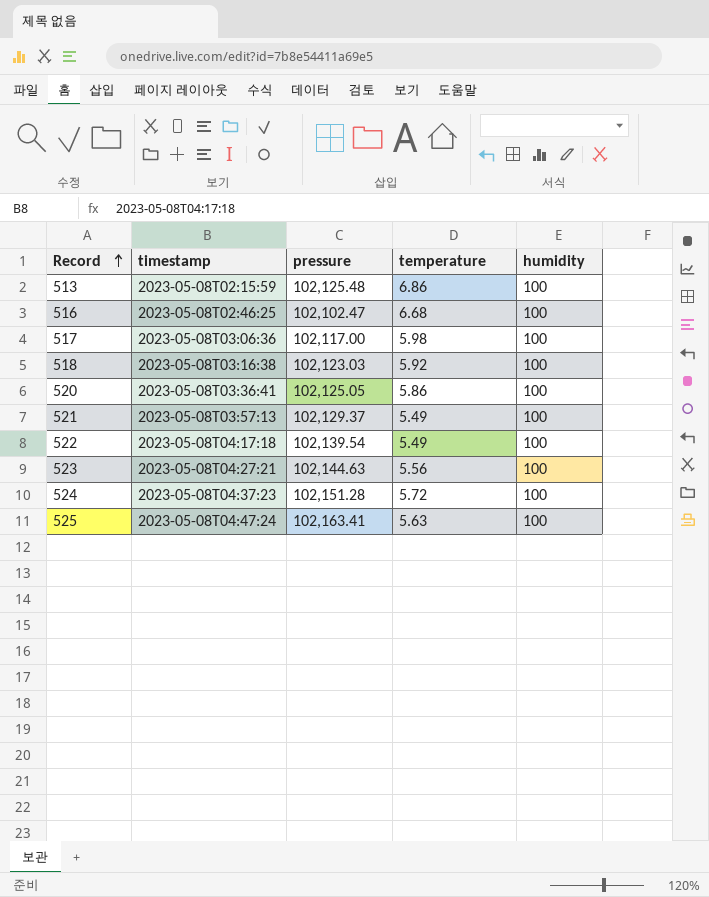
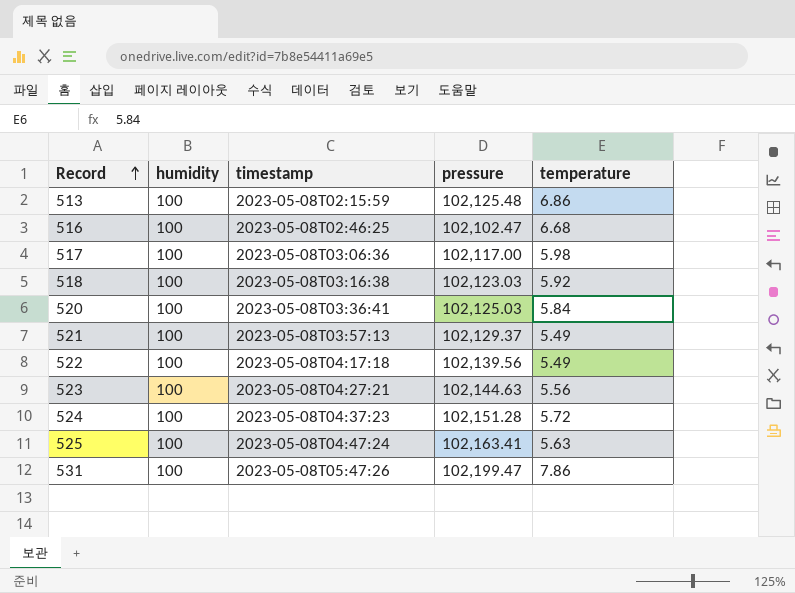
column humidity | position: 5 -> 2
520 | pressure: 102,125.05 -> 102,125.03
520 | temperature: 5.86 -> 5.84
522 | pressure: 102,139.54 -> 102,139.56
row 531: none -> 100 | 2023-05-08T05:47:26 | 102,199.47 | 7.86

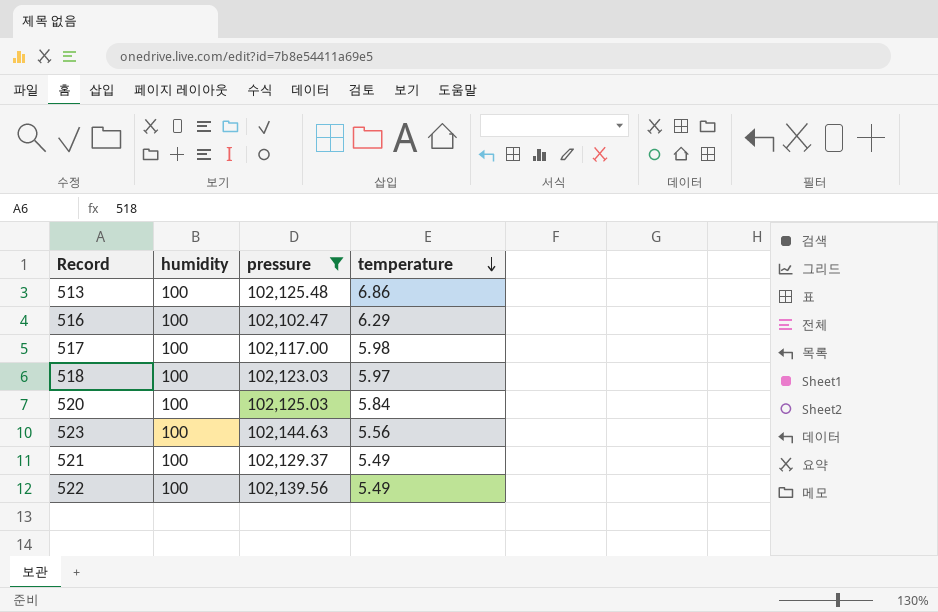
filter: none -> pressure <= 102,144.63
row order: Record ascending -> temperature descending
column timestamp | position: 3 -> none
516 | temperature: 6.68 -> 6.29
518 | temperature: 5.92 -> 5.97

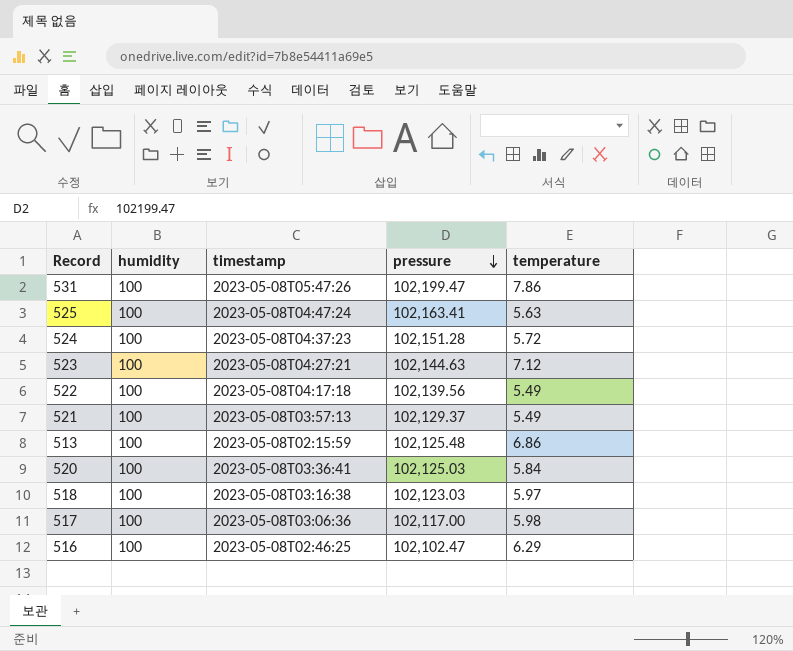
filter: pressure <= 102,144.63 -> none
row order: temperature descending -> pressure descending
column timestamp | position: none -> 3
523 | temperature: 5.56 -> 7.12

